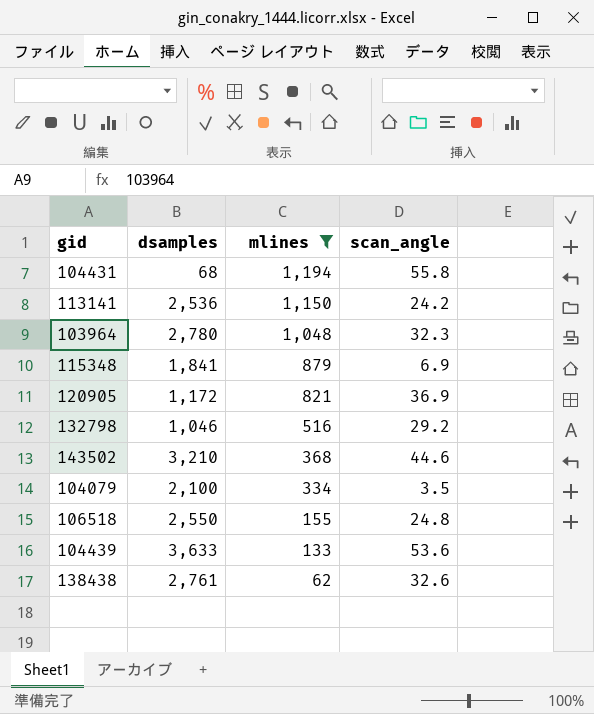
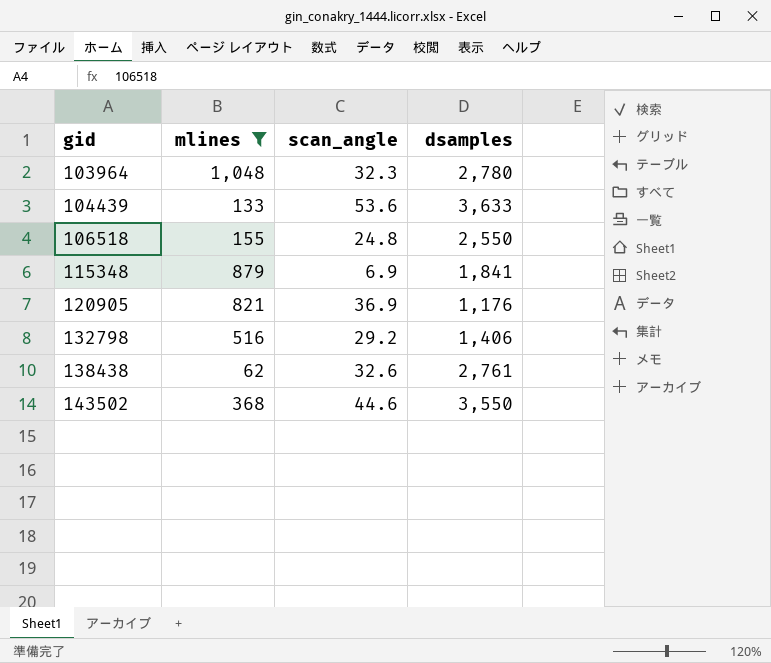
row order: mlines descending -> gid ascending
column dsamples | position: 2 -> 4
row 104431: 68 | 1,194 | 55.8 -> none
row 113141: 2,536 | 1,150 | 24.2 -> none
row 104079: 2,100 | 334 | 3.5 -> none
120905 | dsamples: 1,172 -> 1,176
132798 | dsamples: 1,046 -> 1,406
143502 | dsamples: 3,210 -> 3,550

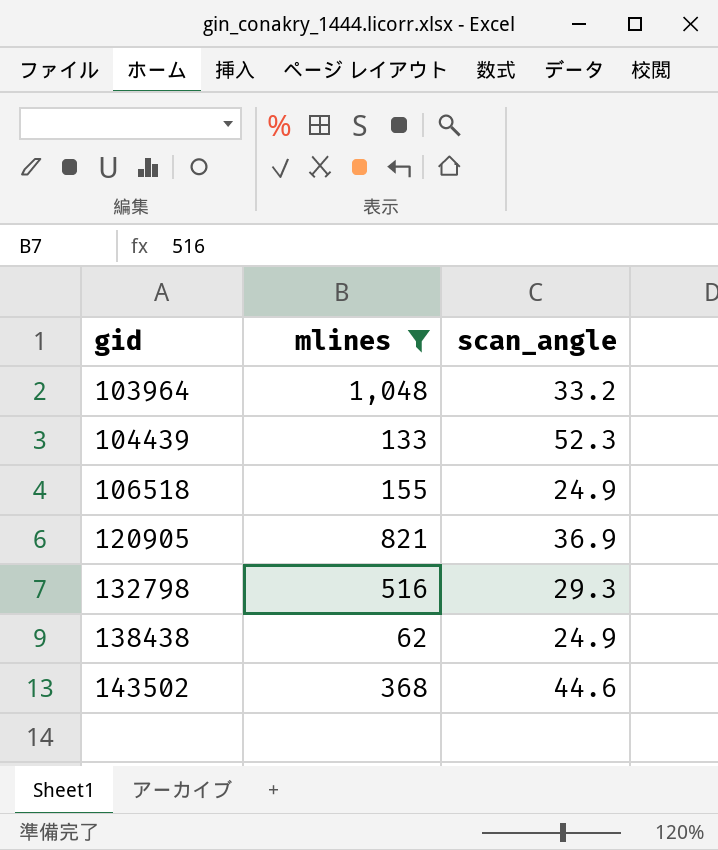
column dsamples | position: 4 -> none
row 115348: 879 | 6.9 | 1,841 -> none
103964 | scan_angle: 32.3 -> 33.2
104439 | scan_angle: 53.6 -> 52.3
106518 | scan_angle: 24.8 -> 24.9
132798 | scan_angle: 29.2 -> 29.3
138438 | scan_angle: 32.6 -> 24.9

